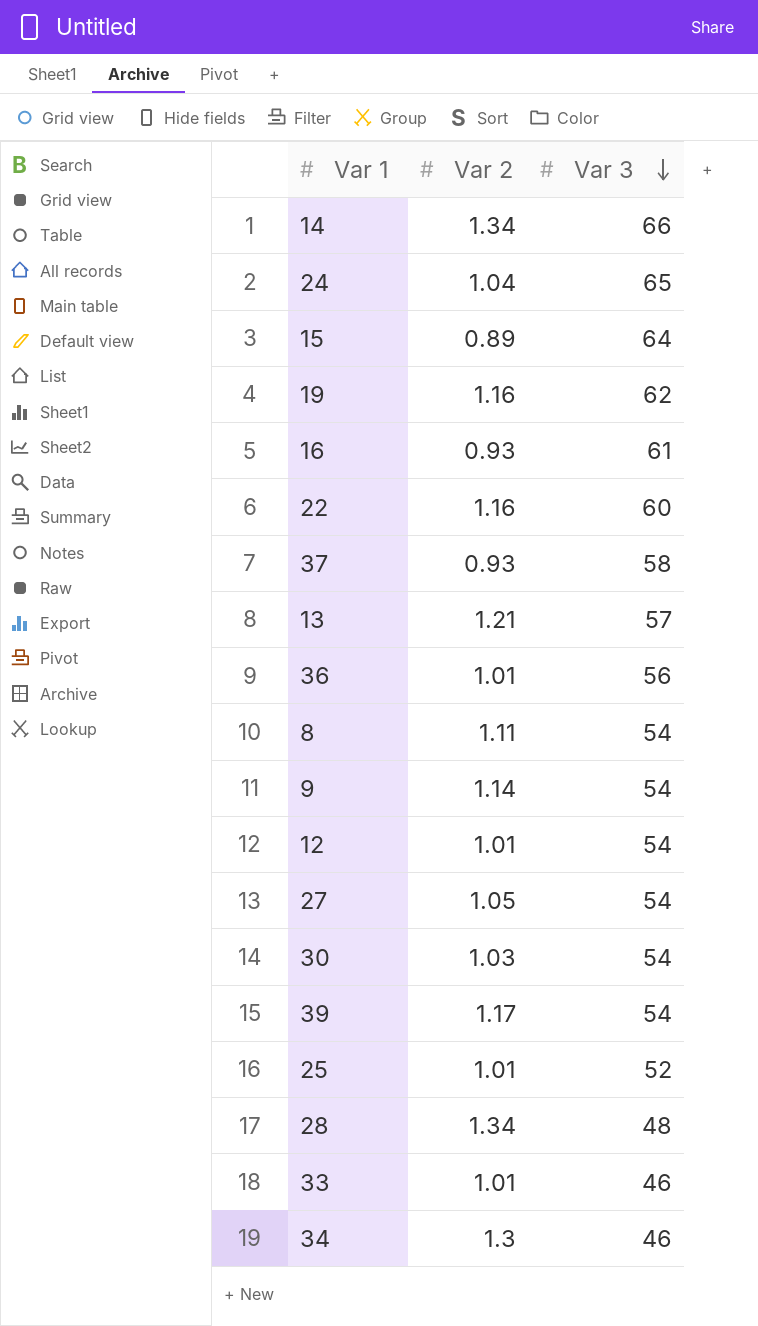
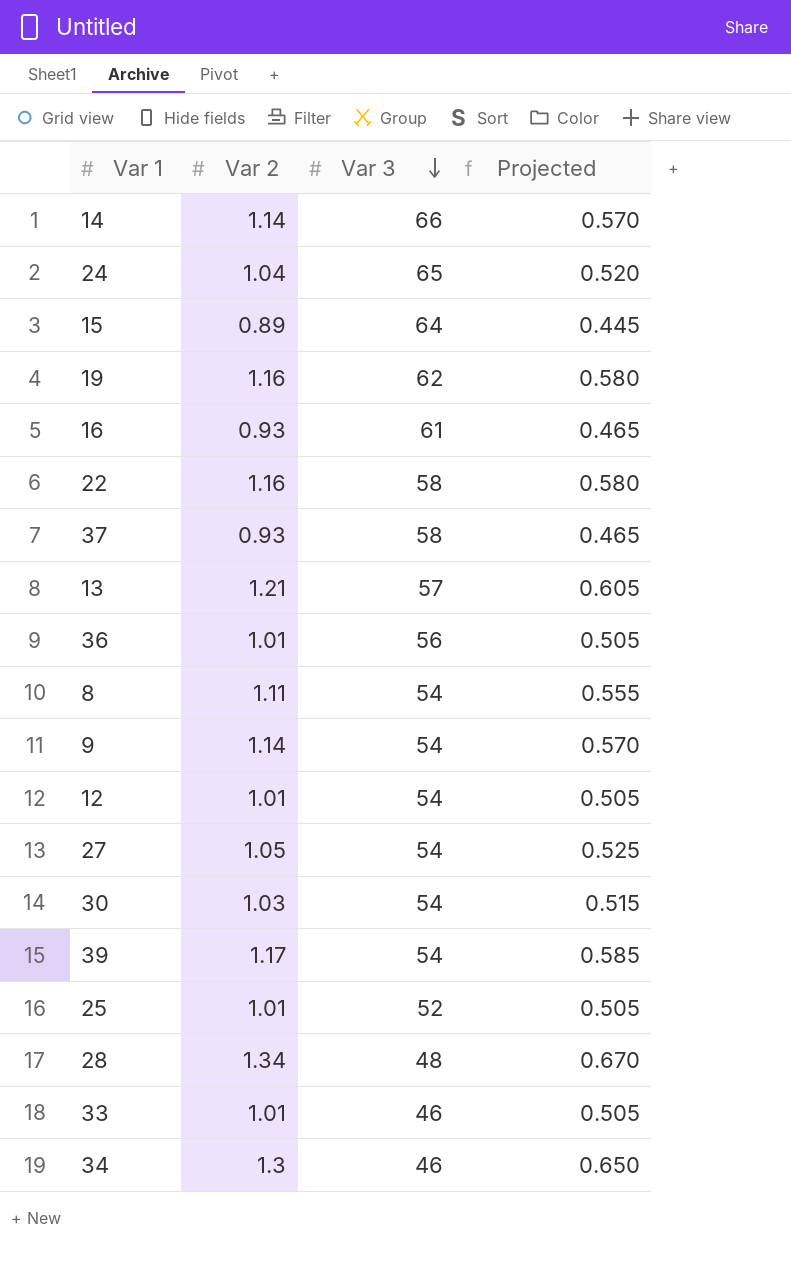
column Projected | formula: none -> [Var 2] * 0.5
14 | Var 2: 1.34 -> 1.14
22 | Var 3: 60 -> 58

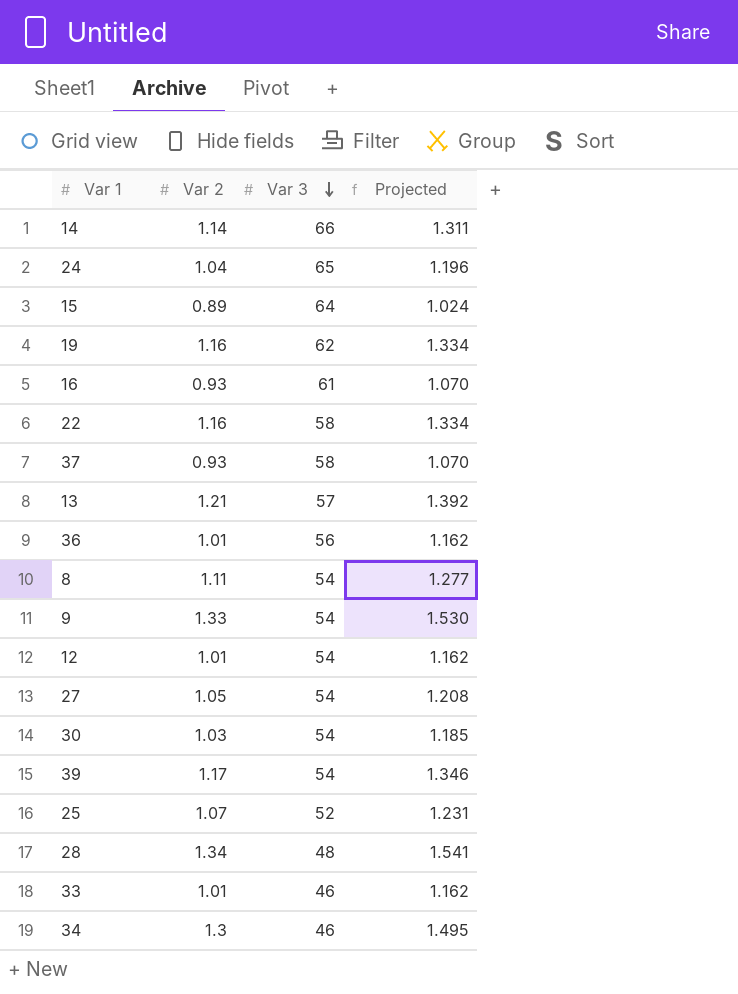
column Projected | formula: [Var 2] * 0.5 -> [Var 2] * 1.15
9 | Var 2: 1.14 -> 1.33
25 | Var 2: 1.01 -> 1.07

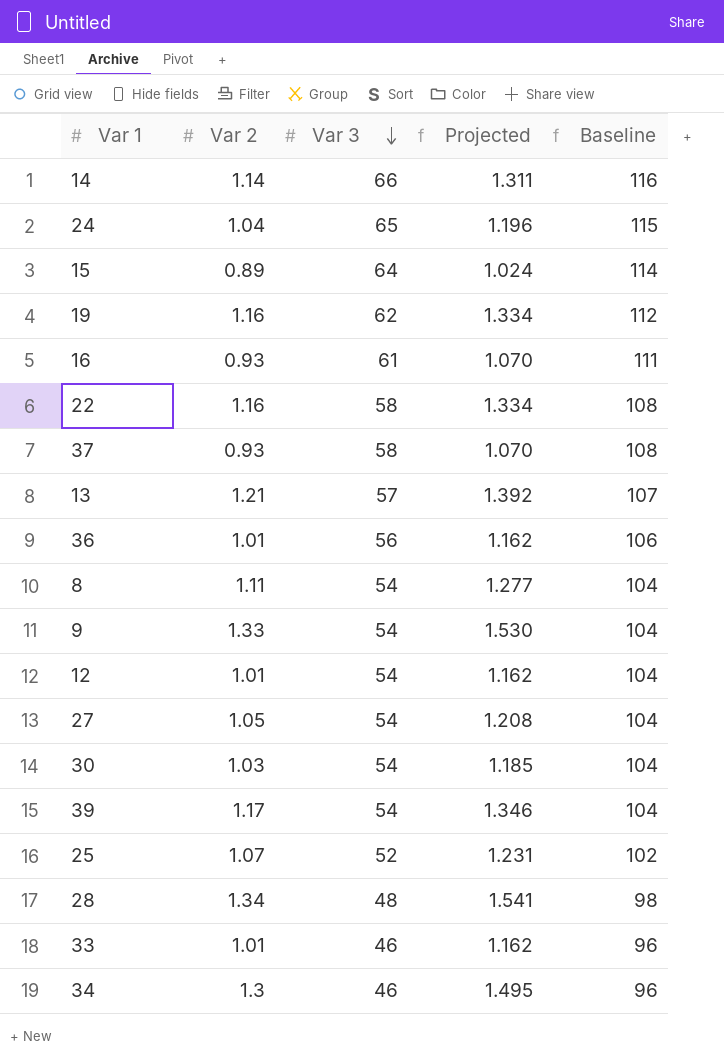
column Baseline | formula: none -> [Var 3] + 50

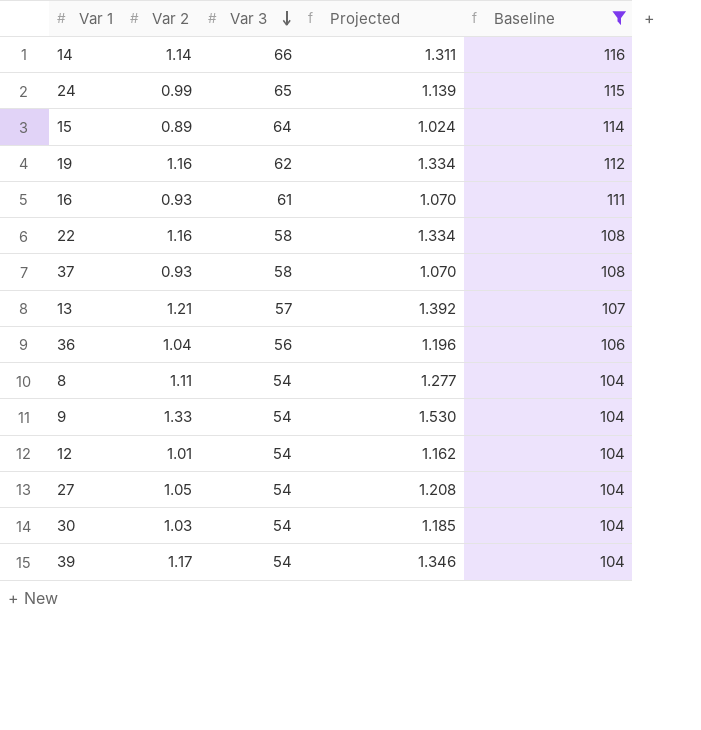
filter: none -> Baseline >= 104
24 | Var 2: 1.04 -> 0.99
24 | Projected: 1.196 -> 1.139
36 | Var 2: 1.01 -> 1.04
36 | Projected: 1.162 -> 1.196

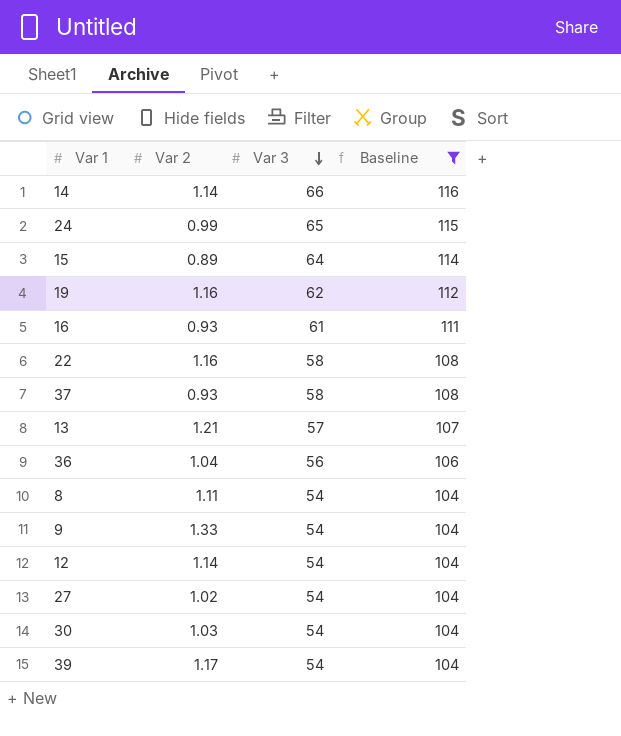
column Projected | formula: [Var 2] * 1.15 -> none
12 | Var 2: 1.01 -> 1.14
27 | Var 2: 1.05 -> 1.02

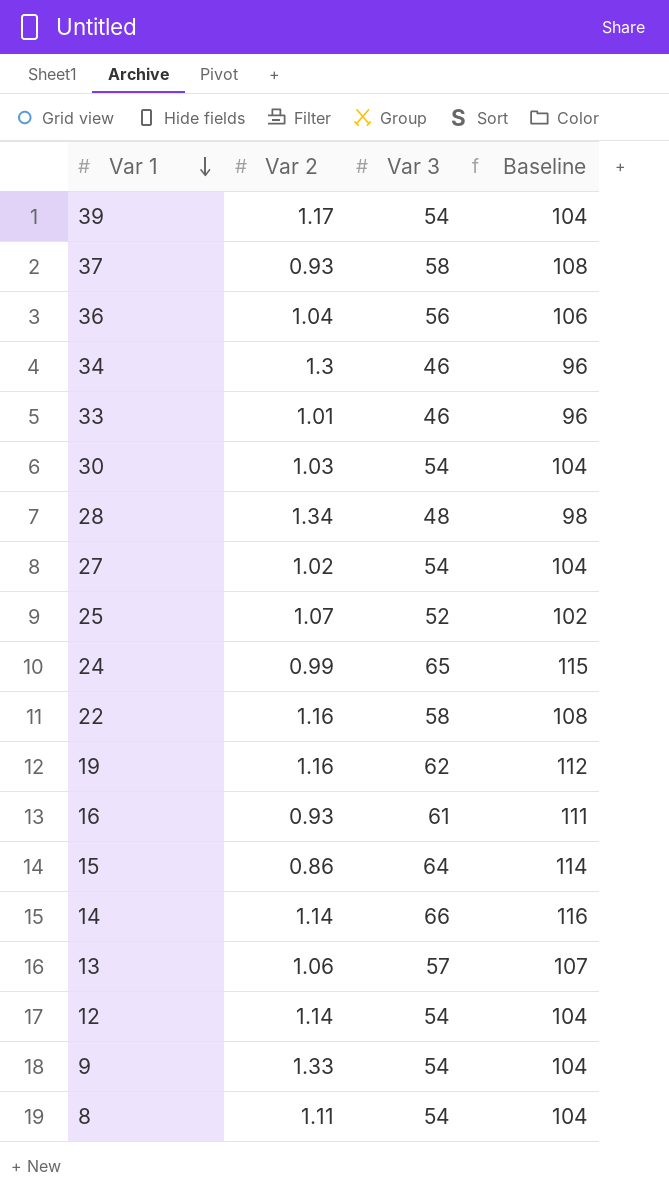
filter: Baseline >= 104 -> none
row order: Var 3 descending -> Var 1 descending
15 | Var 2: 0.89 -> 0.86
13 | Var 2: 1.21 -> 1.06

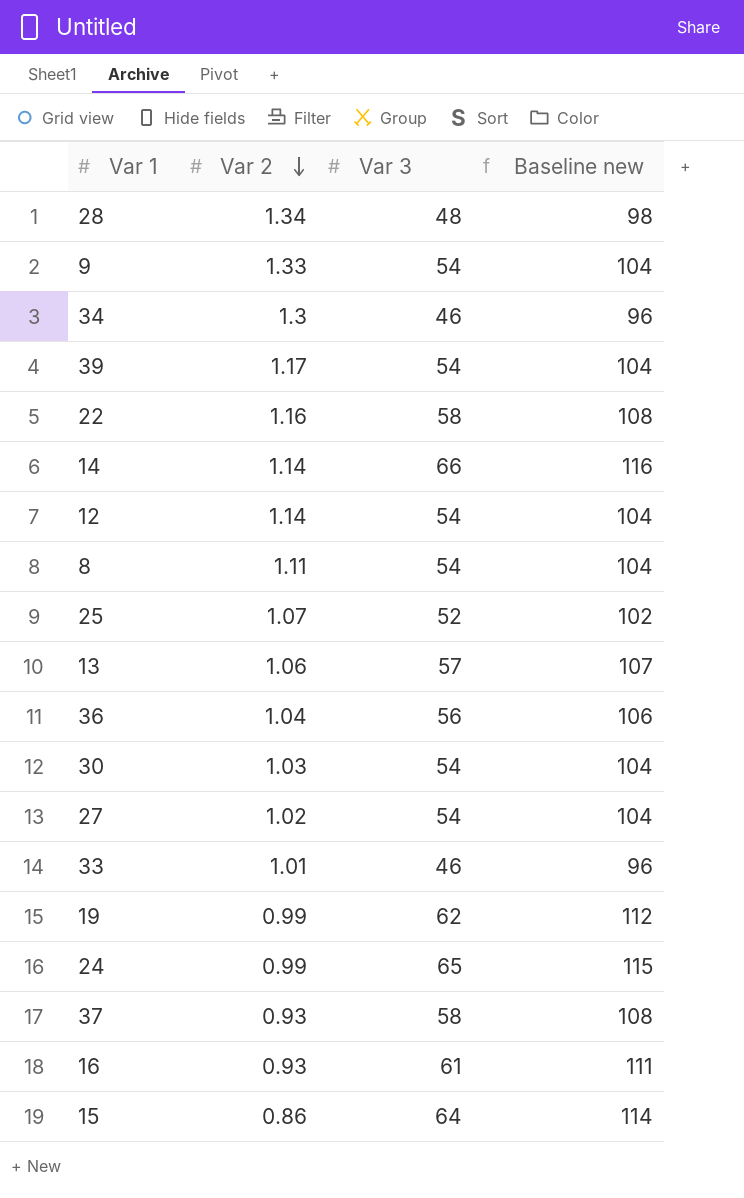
row order: Var 1 descending -> Var 2 descending
column name: Baseline -> Baseline new
19 | Var 2: 1.16 -> 0.99

